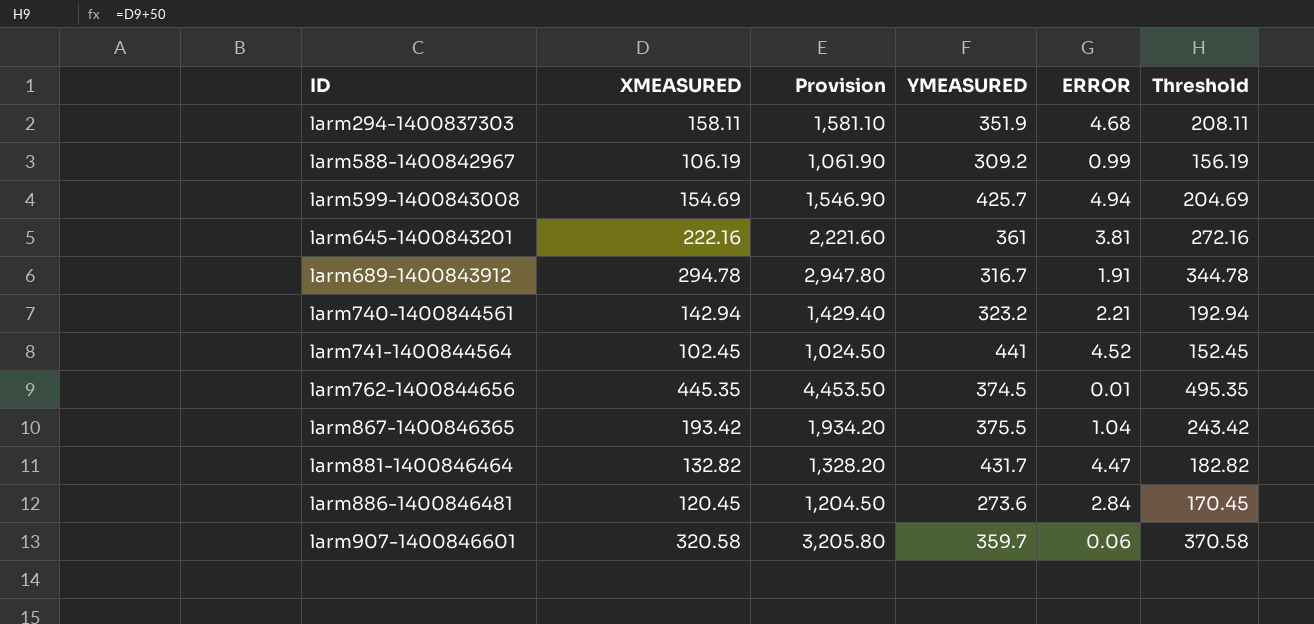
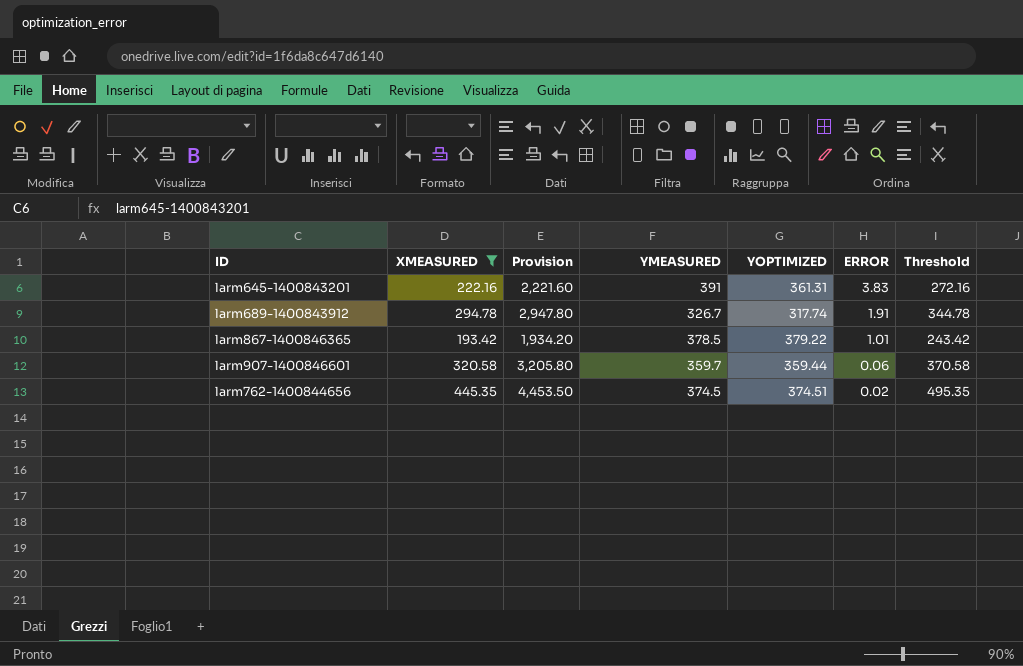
filter: none -> XMEASURED >= 193.42
row order: ID ascending -> ERROR descending
column YOPTIMIZED | position: none -> 5
larm645-1400843201 | YMEASURED: 361 -> 391
larm645-1400843201 | ERROR: 3.81 -> 3.83
larm689-1400843912 | YMEASURED: 316.7 -> 326.7
larm867-1400846365 | YMEASURED: 375.5 -> 378.5
larm867-1400846365 | ERROR: 1.04 -> 1.01
larm762-1400844656 | ERROR: 0.01 -> 0.02

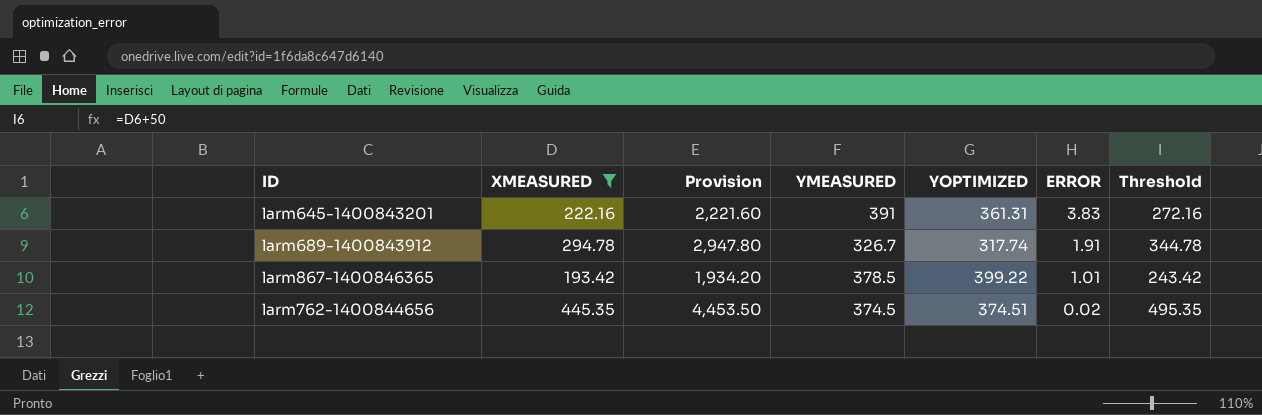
row larm907-1400846601: 320.58 | 3,205.80 | 359.7 | 359.44 | 0.06 | 370.58 -> none
larm867-1400846365 | YOPTIMIZED: 379.22 -> 399.22

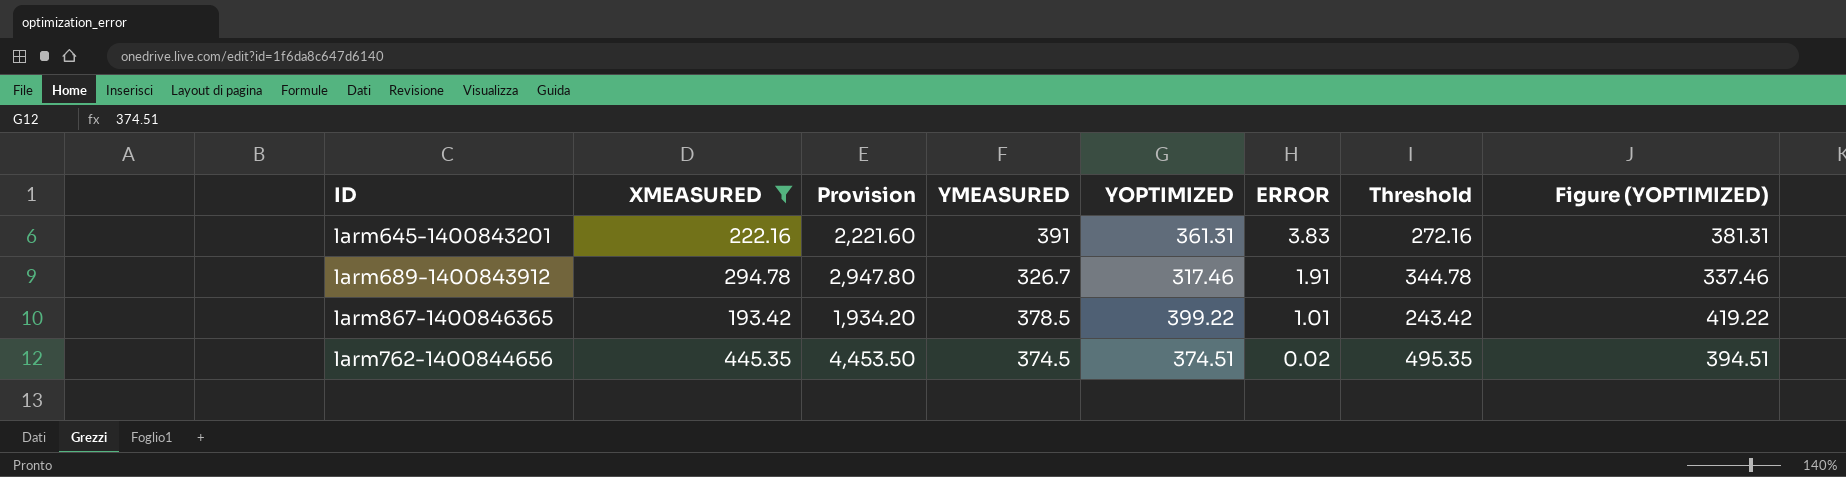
column Figure (YOPTIMIZED) | formula: none -> [YOPTIMIZED] + 20
larm689-1400843912 | YOPTIMIZED: 317.74 -> 317.46

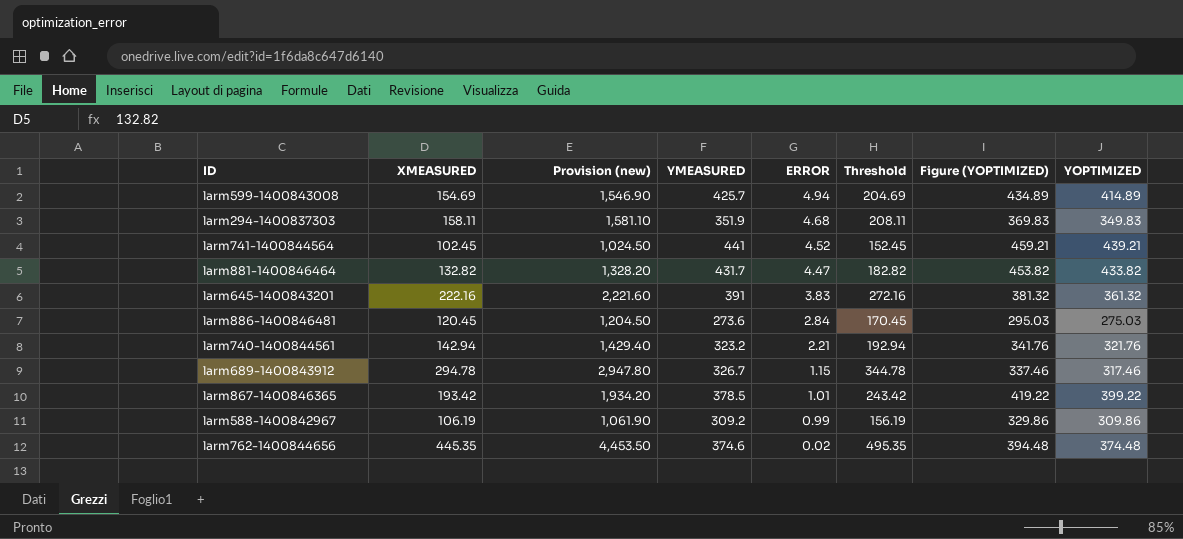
filter: XMEASURED >= 193.42 -> none
column name: Provision -> Provision (new)
column YOPTIMIZED | position: 5 -> 8
larm645-1400843201 | Figure (YOPTIMIZED): 381.31 -> 381.32
larm645-1400843201 | YOPTIMIZED: 361.31 -> 361.32
larm689-1400843912 | ERROR: 1.91 -> 1.15
larm762-1400844656 | YMEASURED: 374.5 -> 374.6
larm762-1400844656 | Figure (YOPTIMIZED): 394.51 -> 394.48
larm762-1400844656 | YOPTIMIZED: 374.51 -> 374.48

